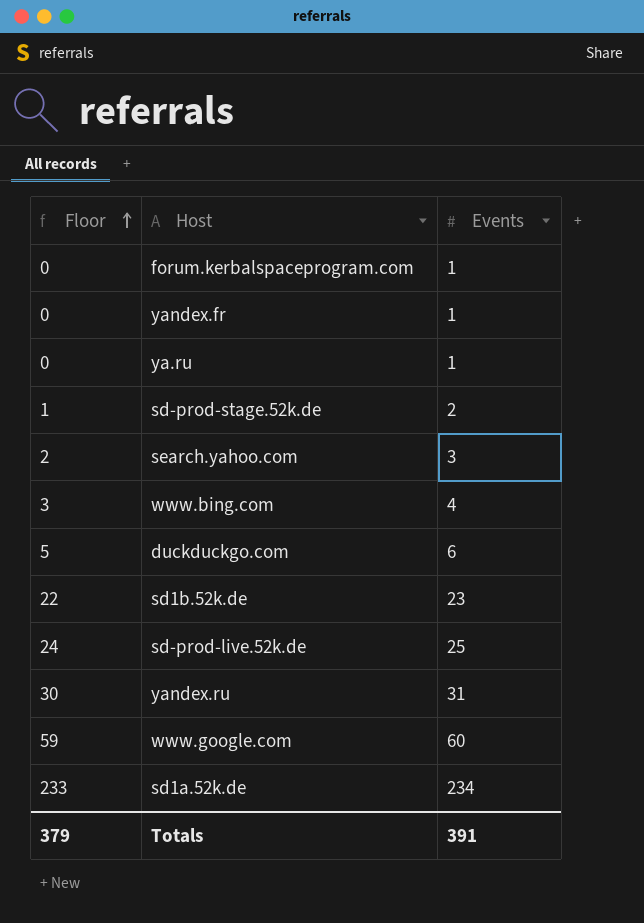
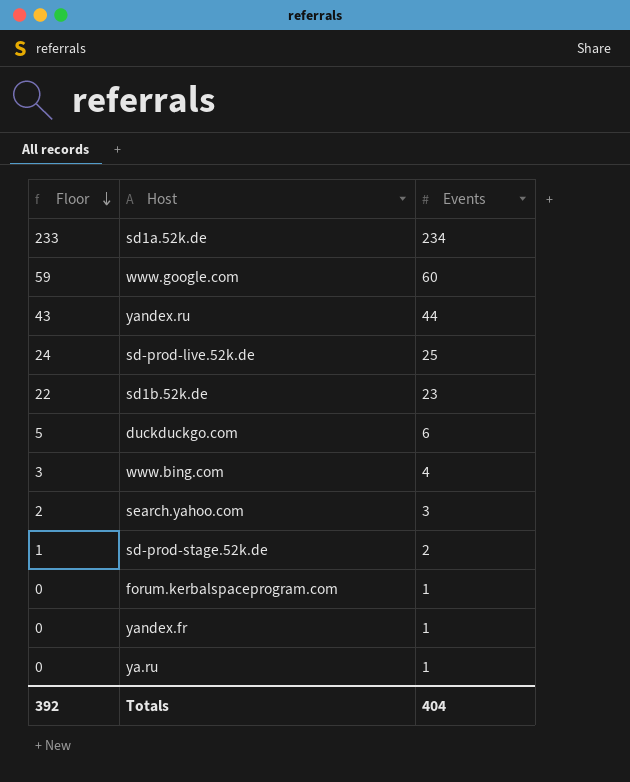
row order: Floor ascending -> Floor descending
yandex.ru | Floor: 30 -> 43
yandex.ru | Events: 31 -> 44
Totals | Floor: 379 -> 392
Totals | Events: 391 -> 404

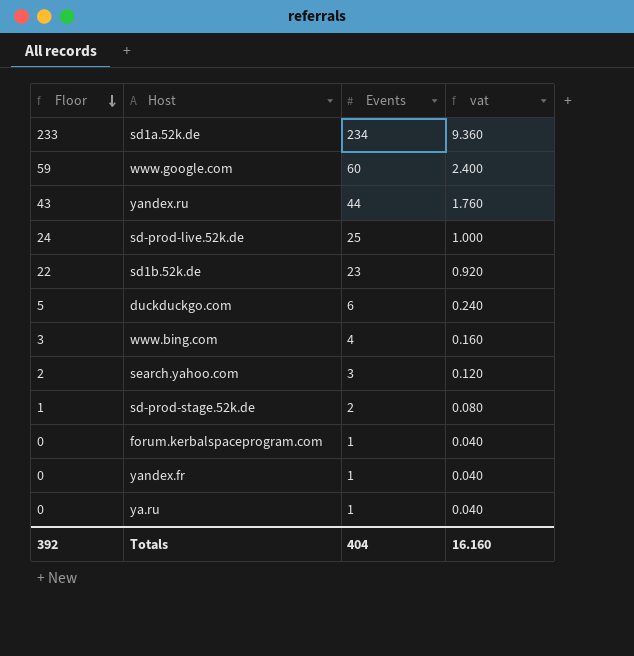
column vat | formula: none -> [Events] * 0.04

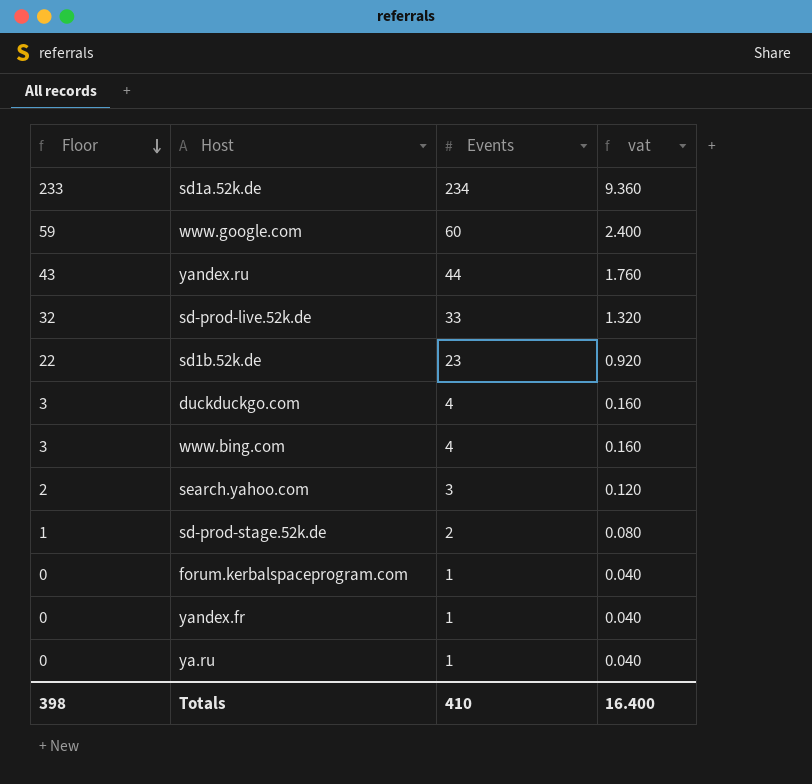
sd-prod-live.52k.de | Floor: 24 -> 32
sd-prod-live.52k.de | Events: 25 -> 33
sd-prod-live.52k.de | vat: 1.000 -> 1.320
duckduckgo.com | Floor: 5 -> 3
duckduckgo.com | Events: 6 -> 4
duckduckgo.com | vat: 0.240 -> 0.160
Totals | Floor: 392 -> 398
Totals | Events: 404 -> 410
Totals | vat: 16.160 -> 16.400

